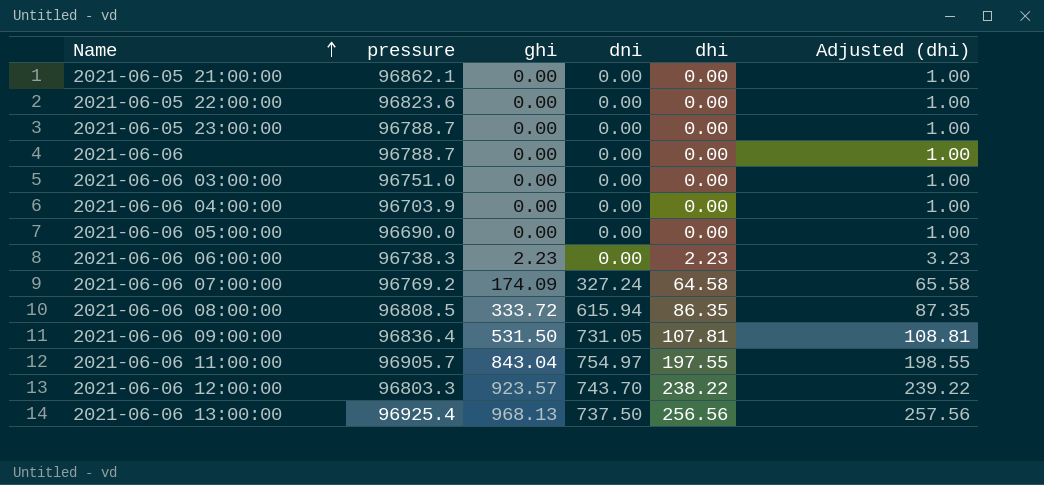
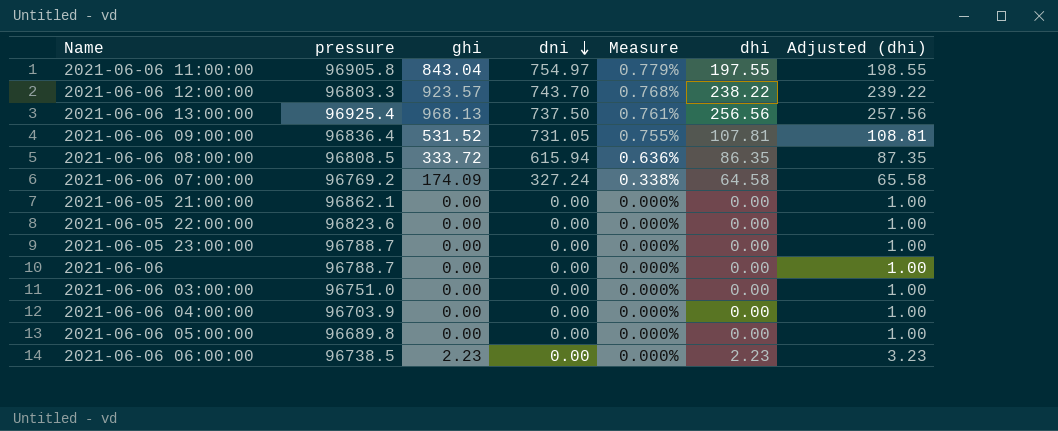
row order: Name ascending -> dni descending
column Measure | formula: none -> [dni] / [pressure]
2021-06-06 11:00:00 | pressure: 96905.7 -> 96905.8
2021-06-06 09:00:00 | ghi: 531.50 -> 531.52
2021-06-06 05:00:00 | pressure: 96690.0 -> 96689.8
2021-06-06 06:00:00 | pressure: 96738.3 -> 96738.5

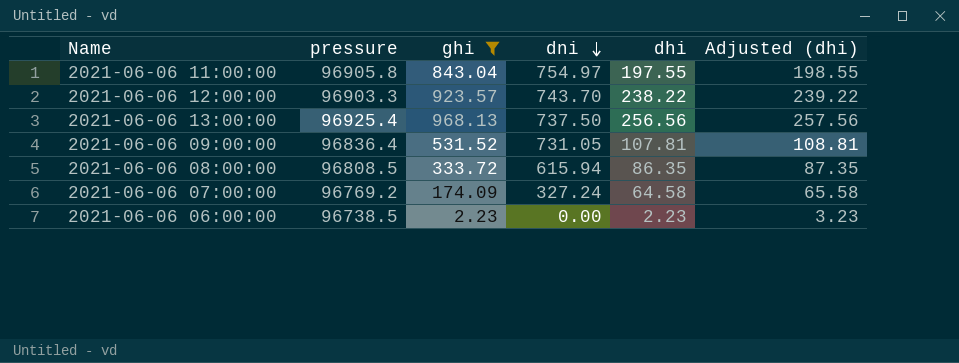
filter: none -> ghi != 0.00
column Measure | formula: [dni] / [pressure] -> none
2021-06-06 12:00:00 | pressure: 96803.3 -> 96903.3

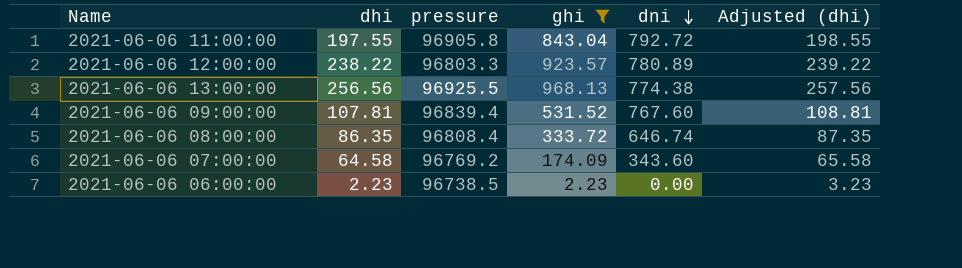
column dhi | position: 5 -> 2
2021-06-06 11:00:00 | dni: 754.97 -> 792.72
2021-06-06 12:00:00 | pressure: 96903.3 -> 96803.3
2021-06-06 12:00:00 | dni: 743.70 -> 780.89
2021-06-06 13:00:00 | pressure: 96925.4 -> 96925.5
2021-06-06 13:00:00 | dni: 737.50 -> 774.38
2021-06-06 09:00:00 | pressure: 96836.4 -> 96839.4
2021-06-06 09:00:00 | dni: 731.05 -> 767.60
2021-06-06 08:00:00 | pressure: 96808.5 -> 96808.4
2021-06-06 08:00:00 | dni: 615.94 -> 646.74
2021-06-06 07:00:00 | dni: 327.24 -> 343.60

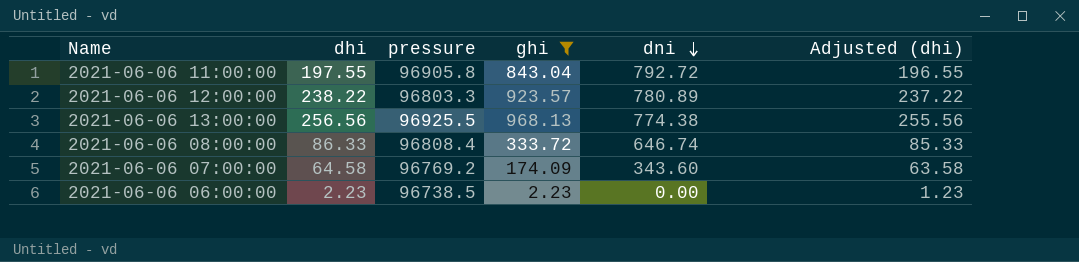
column Adjusted (dhi) | formula: [dhi] + 1 -> [dhi] - 1
row 2021-06-06 09:00:00: 107.81 | 96839.4 | 531.52 | 767.60 | 108.81 -> none
2021-06-06 08:00:00 | dhi: 86.35 -> 86.33

